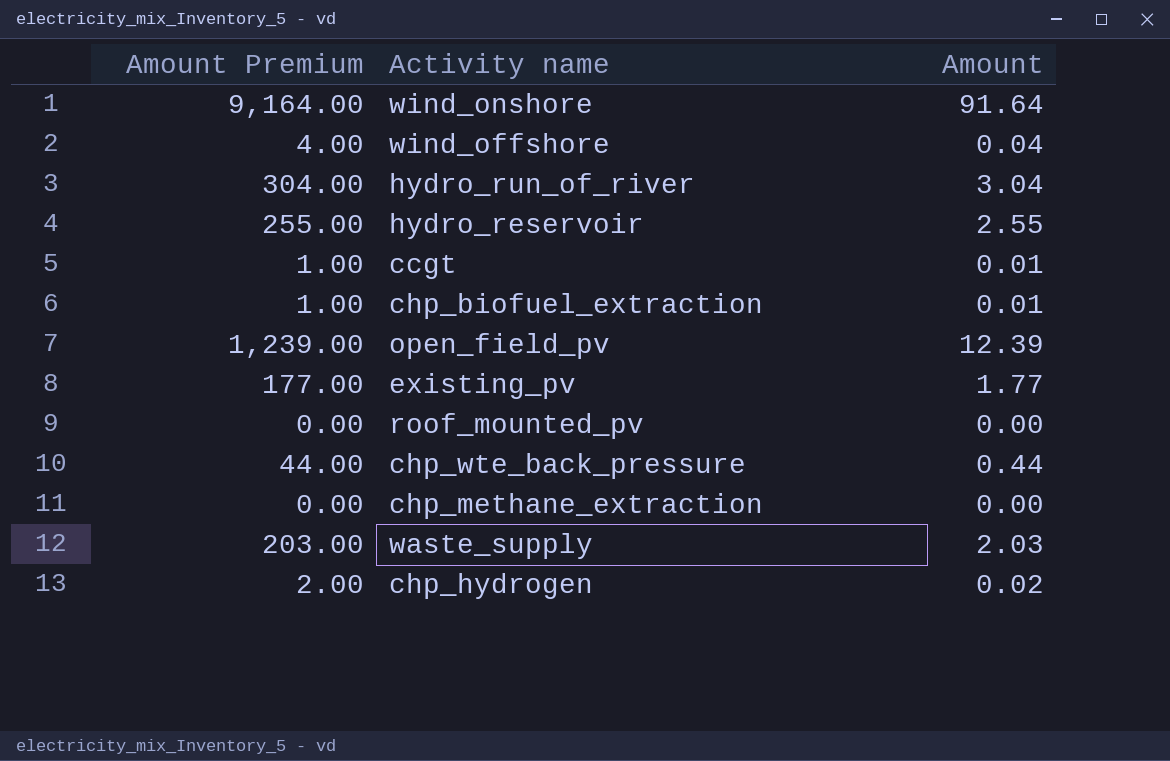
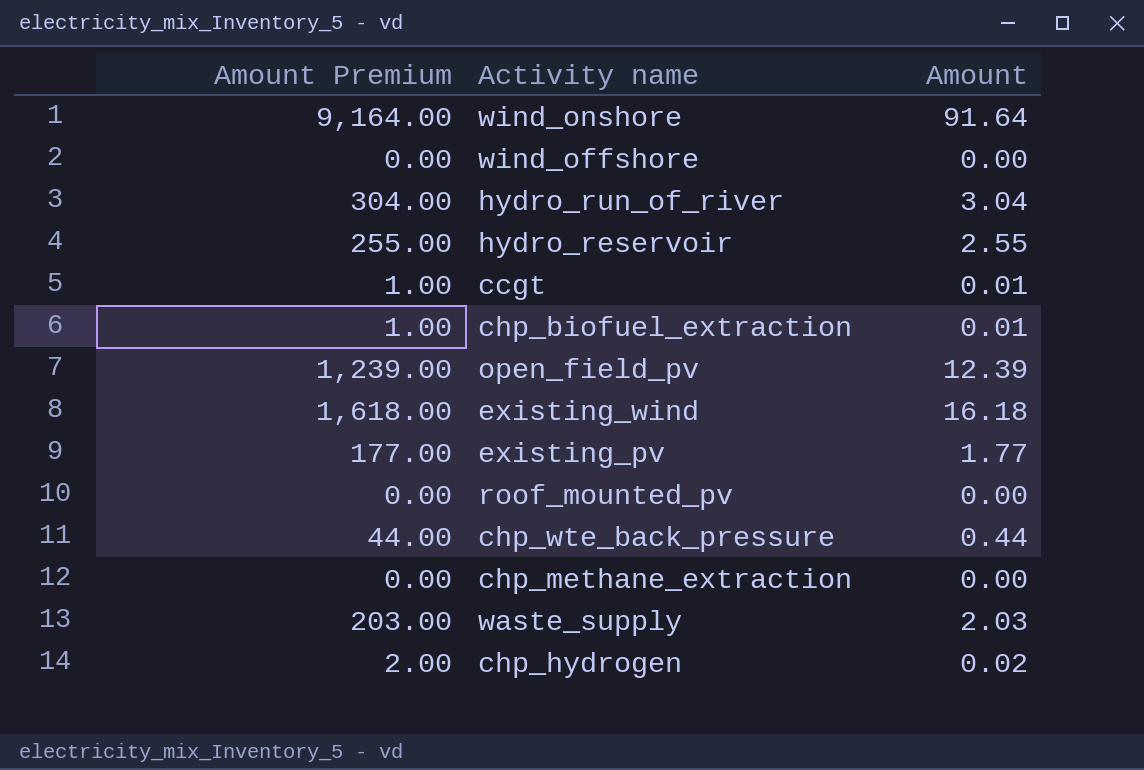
wind_offshore | Amount Premium: 4.00 -> 0.00
wind_offshore | Amount: 0.04 -> 0.00
row existing_wind: none -> 1,618.00 | 16.18

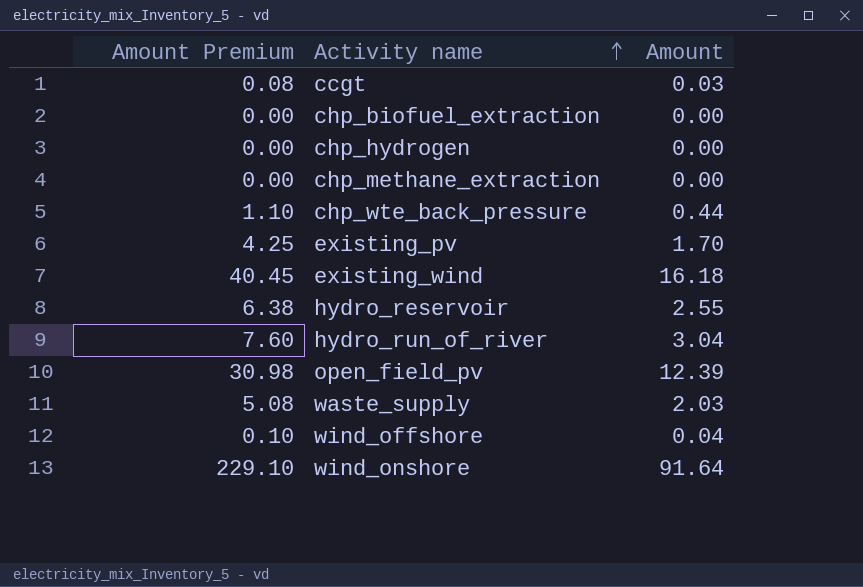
row order: none -> Activity name ascending
column Amount Premium | formula: [Amount] * 100 -> [Amount] * 2.5
row roof_mounted_pv: 0.00 | 0.00 -> none
ccgt | Amount: 0.01 -> 0.03
chp_biofuel_extraction | Amount: 0.01 -> 0.00
chp_hydrogen | Amount: 0.02 -> 0.00
existing_pv | Amount: 1.77 -> 1.70
wind_offshore | Amount: 0.00 -> 0.04

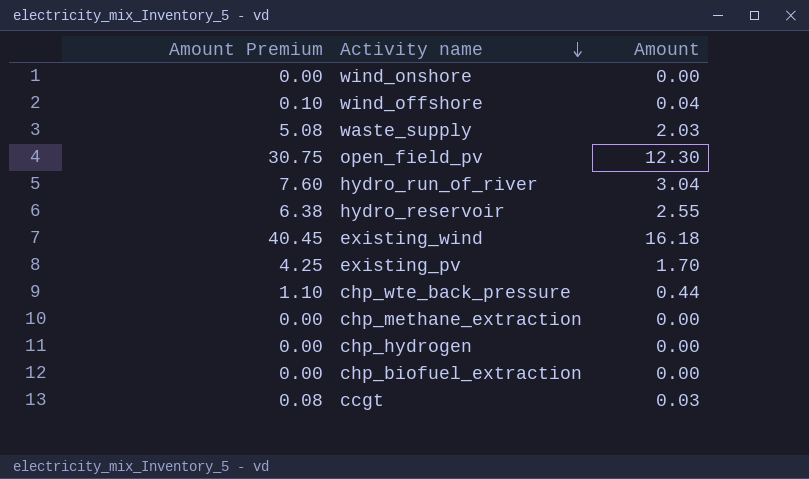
row order: Activity name ascending -> Activity name descending
wind_onshore | Amount Premium: 229.10 -> 0.00
wind_onshore | Amount: 91.64 -> 0.00
open_field_pv | Amount Premium: 30.98 -> 30.75
open_field_pv | Amount: 12.39 -> 12.30

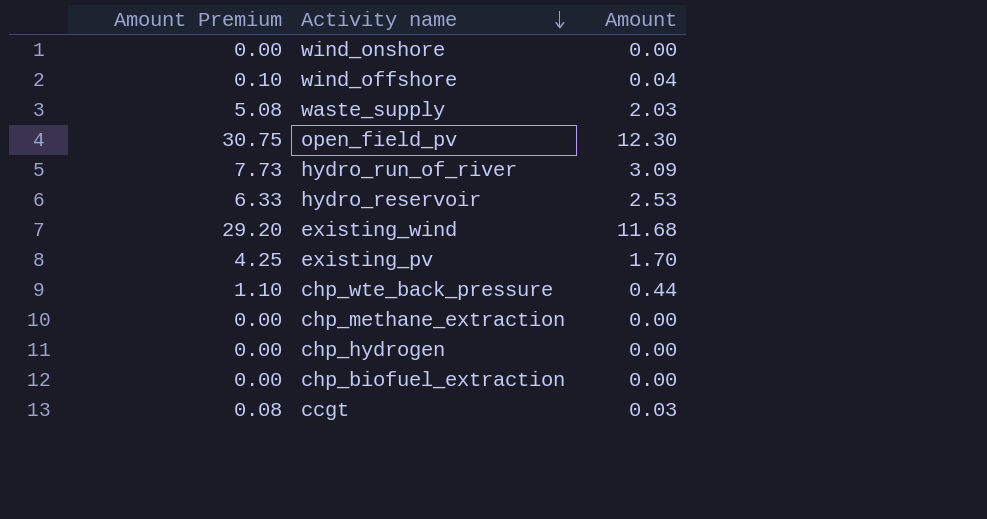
hydro_run_of_river | Amount Premium: 7.60 -> 7.73
hydro_run_of_river | Amount: 3.04 -> 3.09
hydro_reservoir | Amount Premium: 6.38 -> 6.33
hydro_reservoir | Amount: 2.55 -> 2.53
existing_wind | Amount Premium: 40.45 -> 29.20
existing_wind | Amount: 16.18 -> 11.68

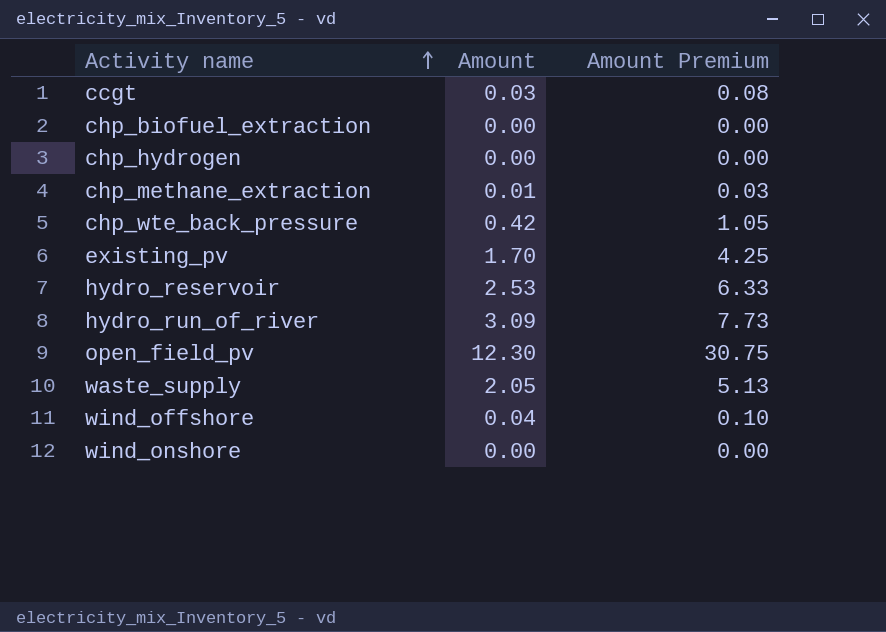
row order: Activity name descending -> Activity name ascending
column Amount Premium | position: 1 -> 3
row existing_wind: 29.20 | 11.68 -> none
chp_methane_extraction | Amount: 0.00 -> 0.01
chp_methane_extraction | Amount Premium: 0.00 -> 0.03
chp_wte_back_pressure | Amount: 0.44 -> 0.42
chp_wte_back_pressure | Amount Premium: 1.10 -> 1.05
waste_supply | Amount: 2.03 -> 2.05
waste_supply | Amount Premium: 5.08 -> 5.13

